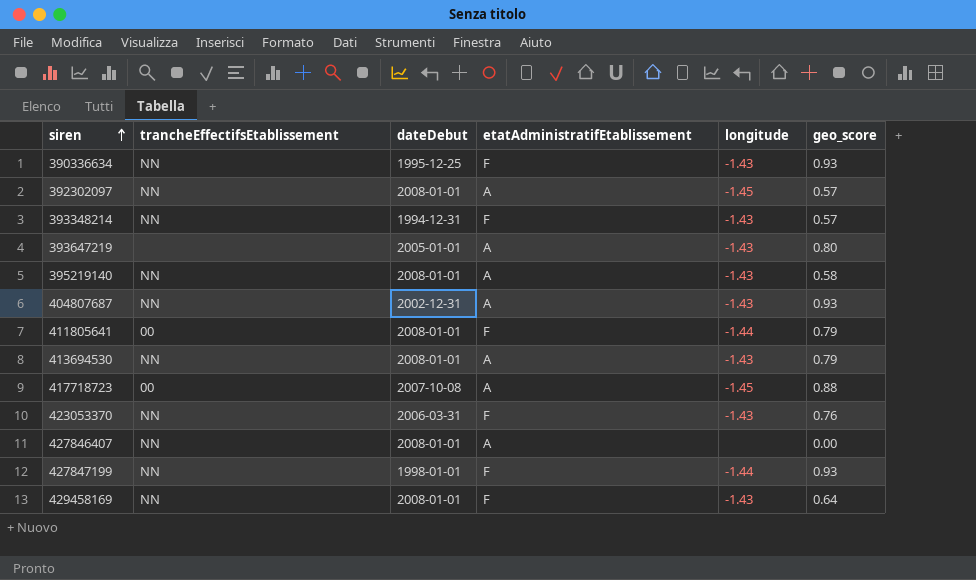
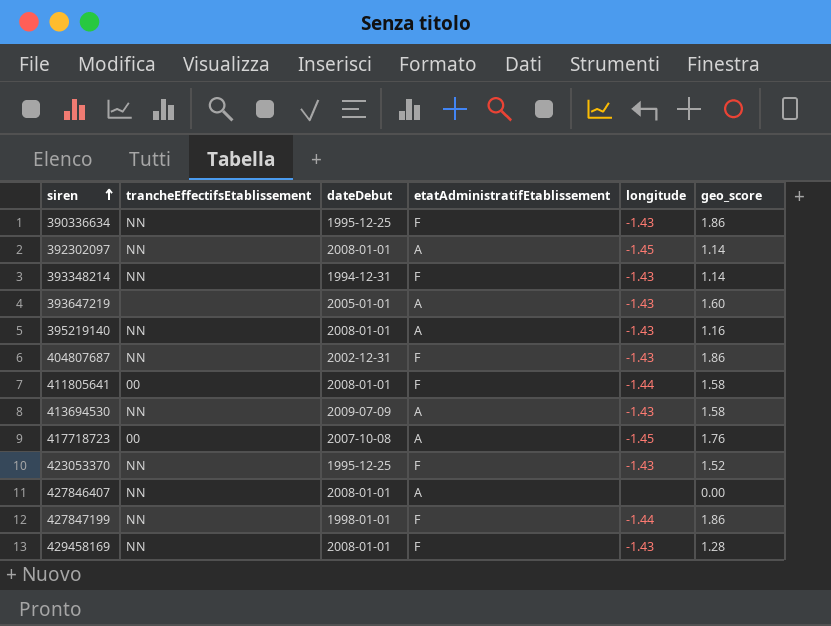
390336634 | geo_score: 0.93 -> 1.86
392302097 | geo_score: 0.57 -> 1.14
393348214 | geo_score: 0.57 -> 1.14
393647219 | geo_score: 0.80 -> 1.60
395219140 | geo_score: 0.58 -> 1.16
404807687 | etatAdministratifEtablissement: A -> F
404807687 | geo_score: 0.93 -> 1.86
411805641 | geo_score: 0.79 -> 1.58
413694530 | dateDebut: 2008-01-01 -> 2009-07-09
413694530 | geo_score: 0.79 -> 1.58
417718723 | geo_score: 0.88 -> 1.76
423053370 | dateDebut: 2006-03-31 -> 1995-12-25
423053370 | geo_score: 0.76 -> 1.52
427847199 | geo_score: 0.93 -> 1.86
429458169 | geo_score: 0.64 -> 1.28

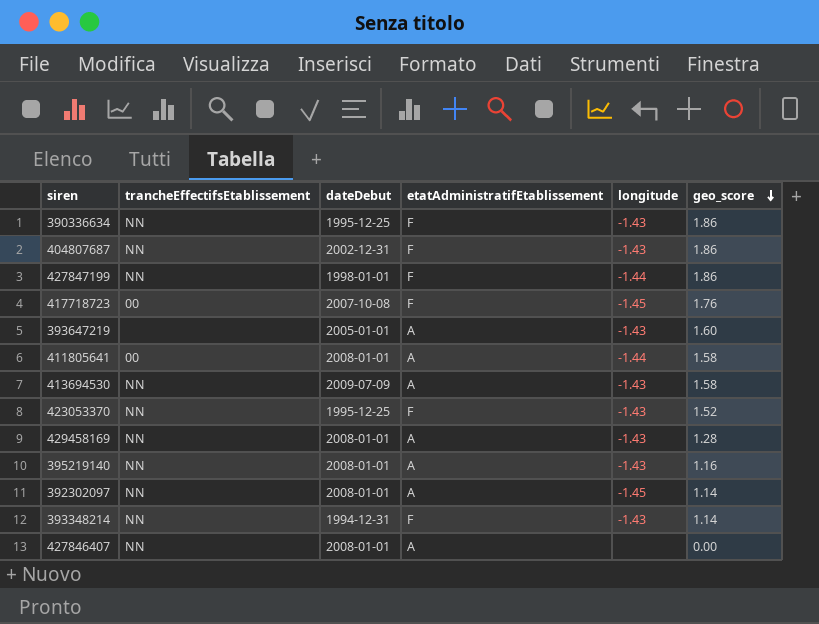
row order: siren ascending -> geo_score descending
417718723 | etatAdministratifEtablissement: A -> F
411805641 | etatAdministratifEtablissement: F -> A
429458169 | etatAdministratifEtablissement: F -> A

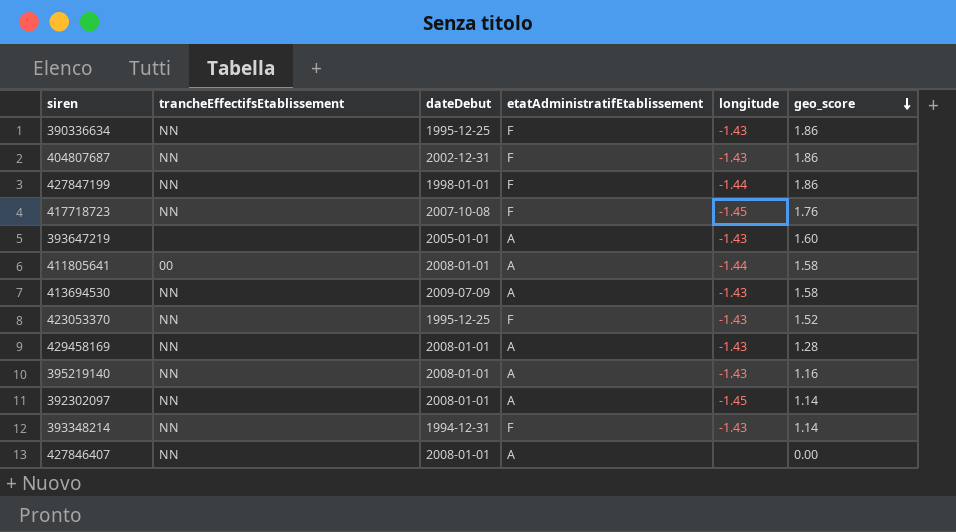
417718723 | trancheEffectifsEtablissement: 00 -> NN

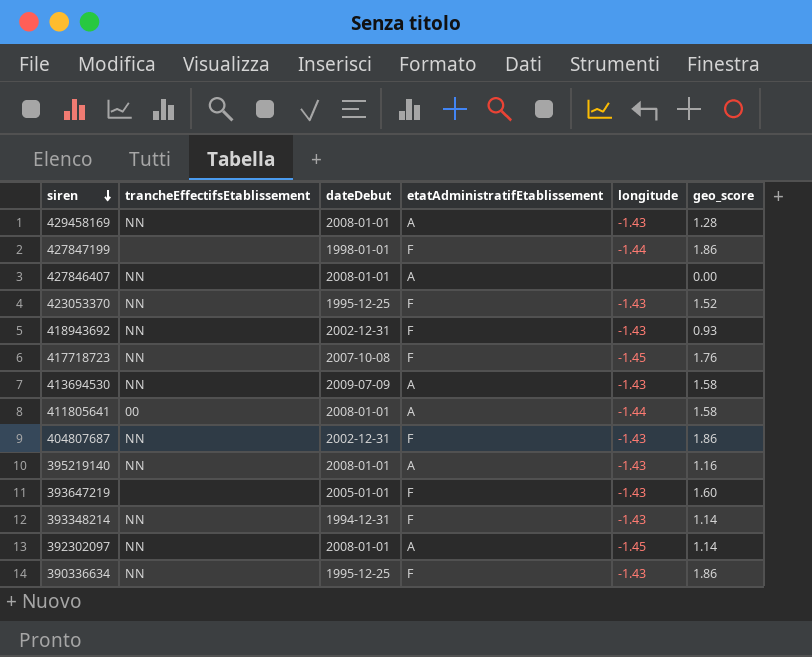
row order: geo_score descending -> siren descending
427847199 | trancheEffectifsEtablissement: NN -> none
row 418943692: none -> NN | 2002-12-31 | F | -1.43 | 0.93
393647219 | etatAdministratifEtablissement: A -> F

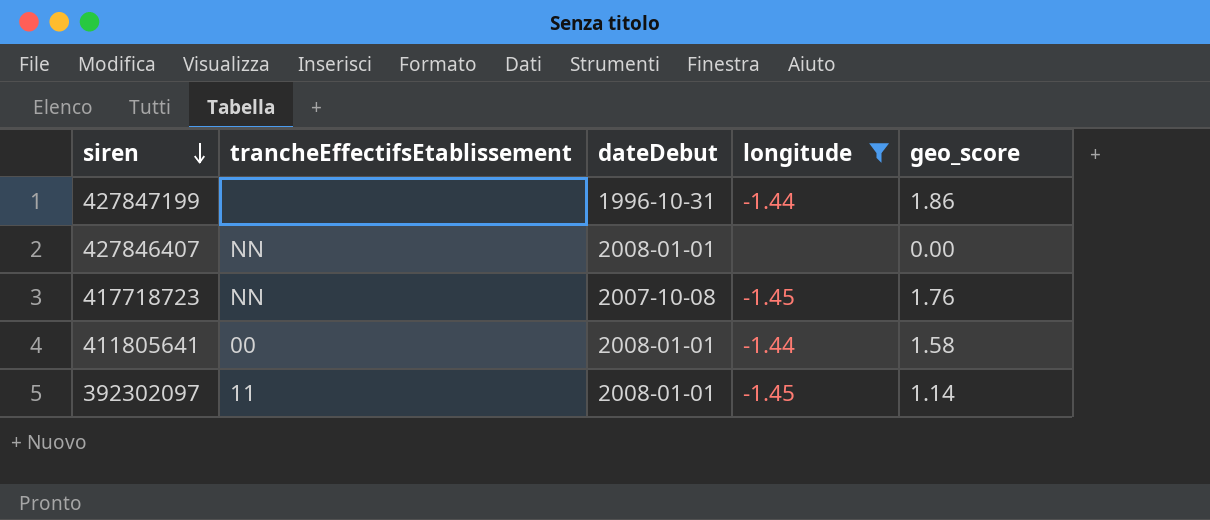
filter: none -> longitude != -1.43
column etatAdministratifEtablissement | position: 4 -> none
427847199 | dateDebut: 1998-01-01 -> 1996-10-31
392302097 | trancheEffectifsEtablissement: NN -> 11

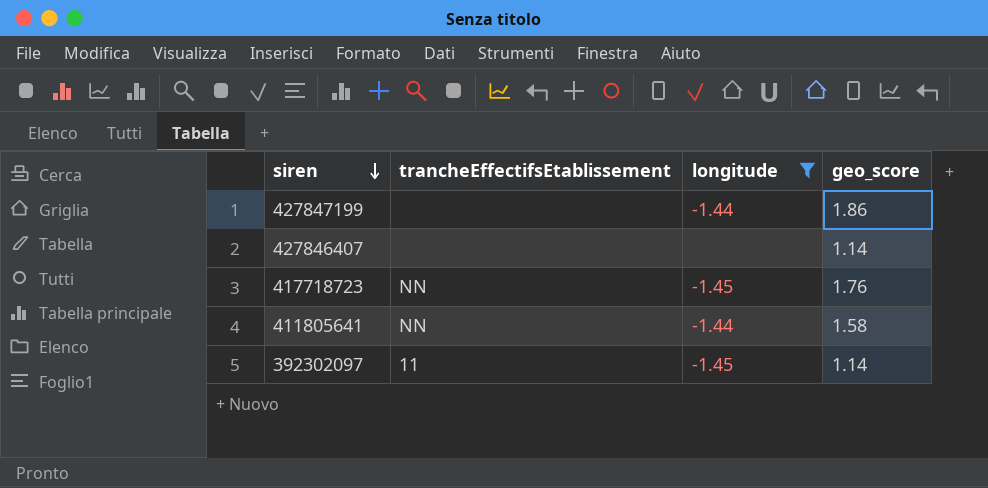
column dateDebut | position: 3 -> none
427846407 | trancheEffectifsEtablissement: NN -> none
427846407 | geo_score: 0.00 -> 1.14
411805641 | trancheEffectifsEtablissement: 00 -> NN

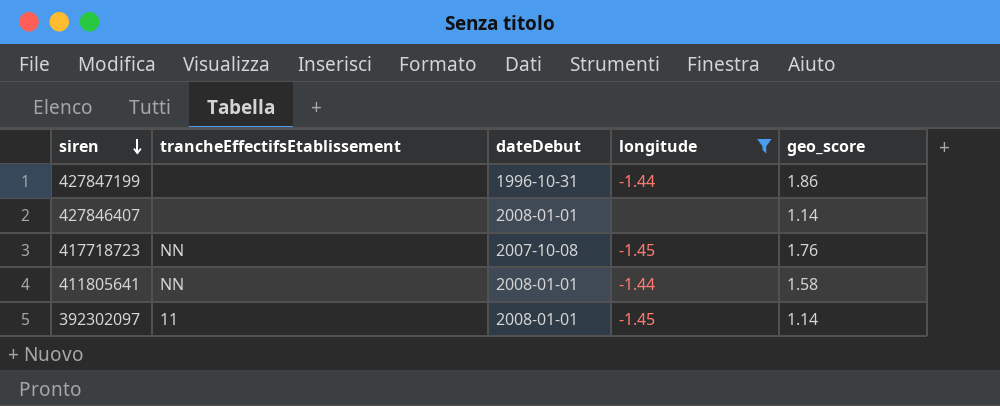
column dateDebut | position: none -> 3

